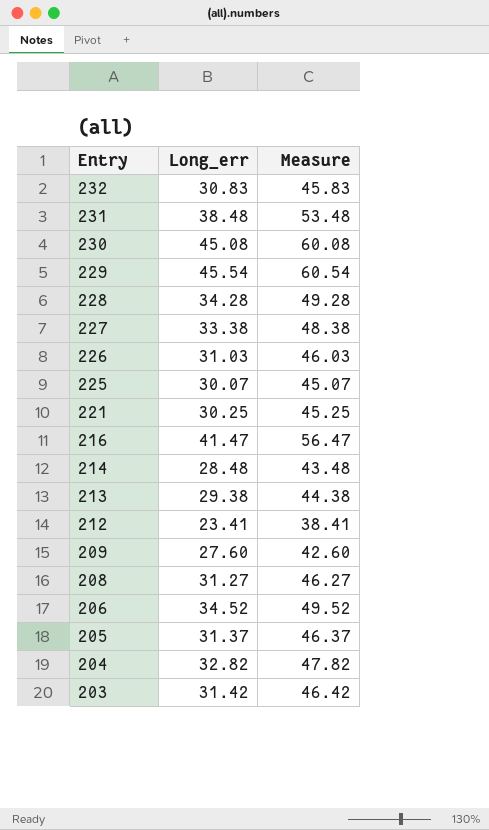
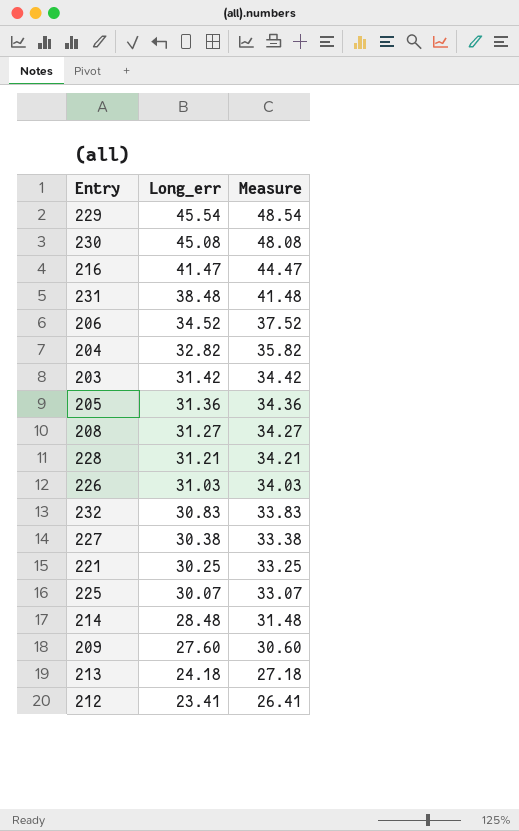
row order: Entry descending -> Long_err descending
column Measure | formula: [Long_err] + 15 -> [Long_err] + 3
205 | Long_err: 31.37 -> 31.36
228 | Long_err: 34.28 -> 31.21
227 | Long_err: 33.38 -> 30.38
213 | Long_err: 29.38 -> 24.18

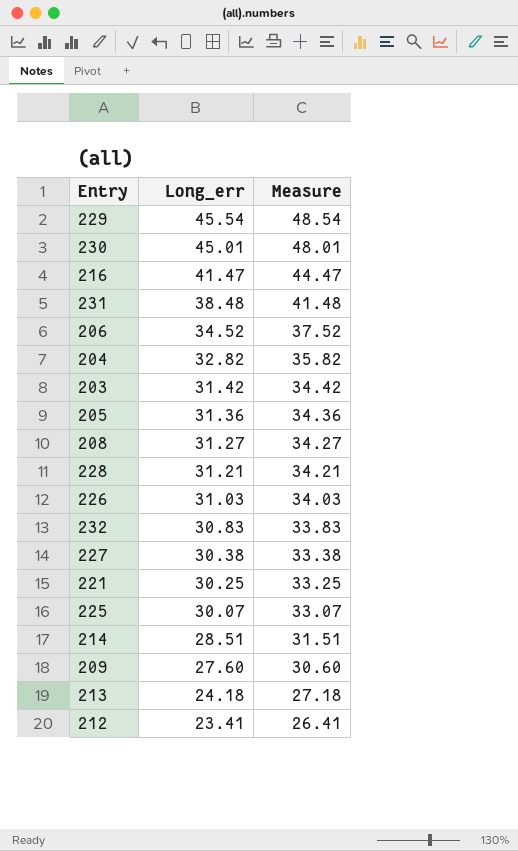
230 | Long_err: 45.08 -> 45.01
230 | Measure: 48.08 -> 48.01
214 | Long_err: 28.48 -> 28.51
214 | Measure: 31.48 -> 31.51

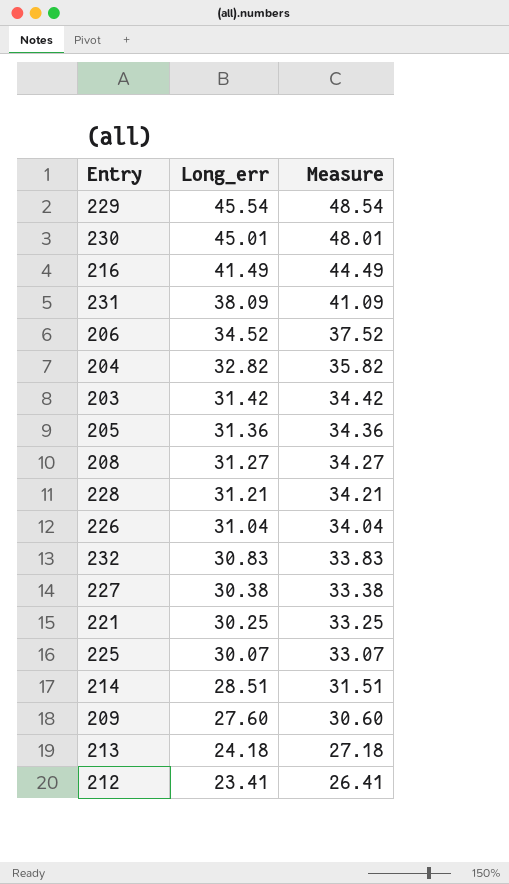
216 | Long_err: 41.47 -> 41.49
216 | Measure: 44.47 -> 44.49
231 | Long_err: 38.48 -> 38.09
231 | Measure: 41.48 -> 41.09
226 | Long_err: 31.03 -> 31.04
226 | Measure: 34.03 -> 34.04

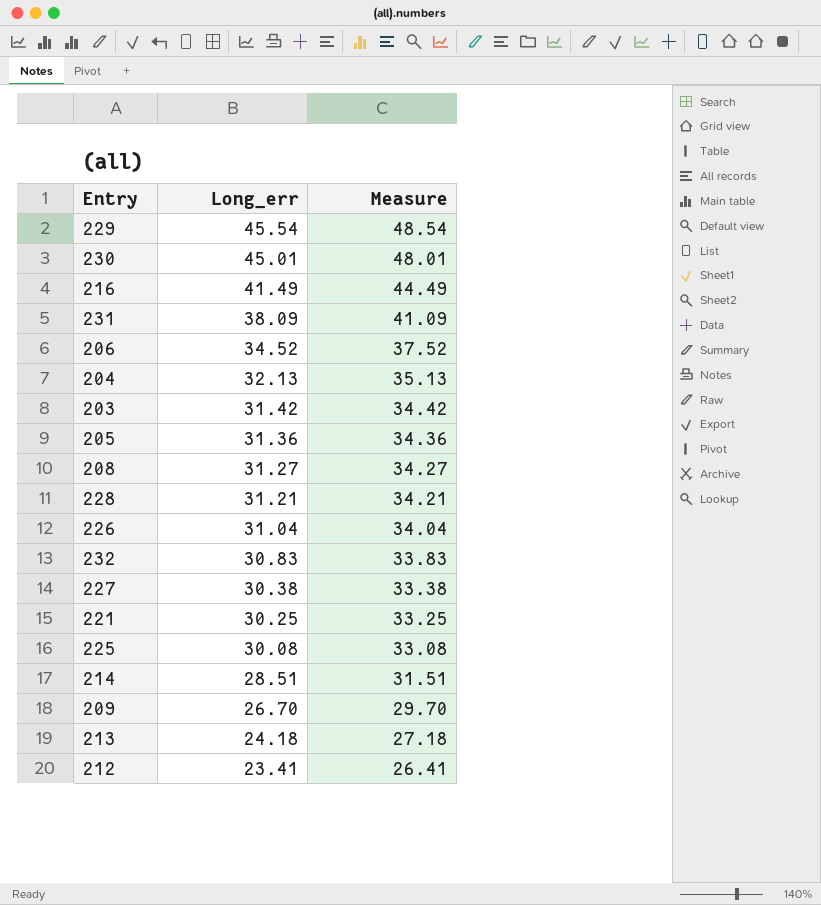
204 | Long_err: 32.82 -> 32.13
204 | Measure: 35.82 -> 35.13
225 | Long_err: 30.07 -> 30.08
225 | Measure: 33.07 -> 33.08
209 | Long_err: 27.60 -> 26.70
209 | Measure: 30.60 -> 29.70

